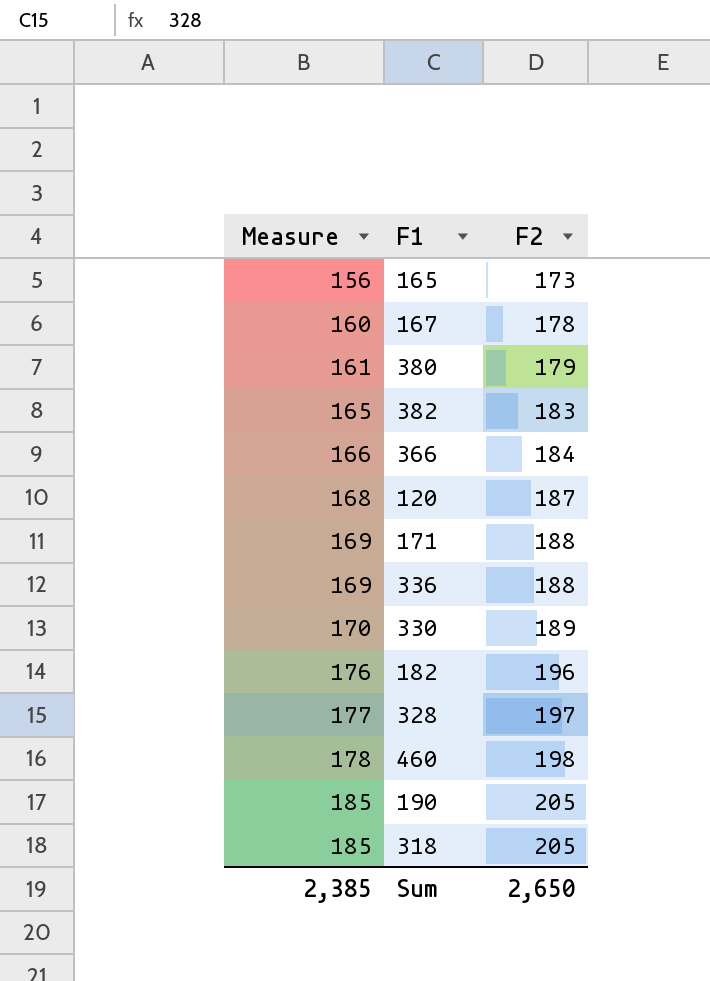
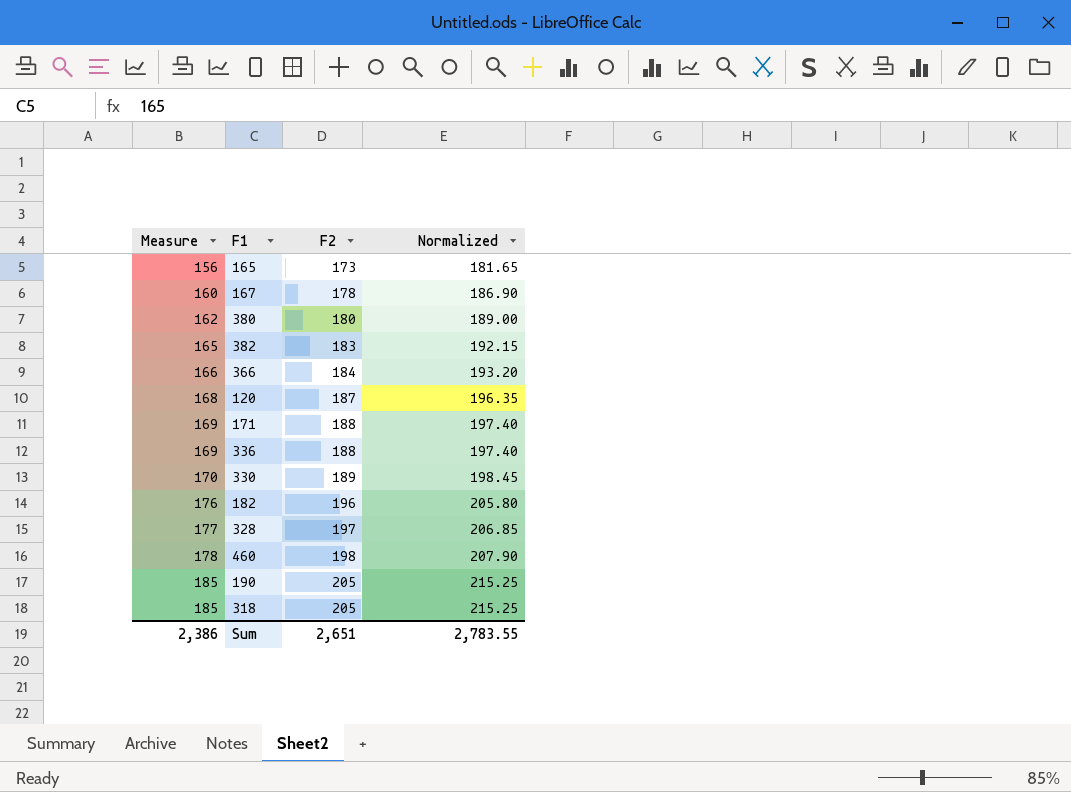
column Normalized | formula: none -> [F2] * 1.05
380 | Measure: 161 -> 162
380 | F2: 179 -> 180
Sum | Measure: 2,385 -> 2,386
Sum | F2: 2,650 -> 2,651

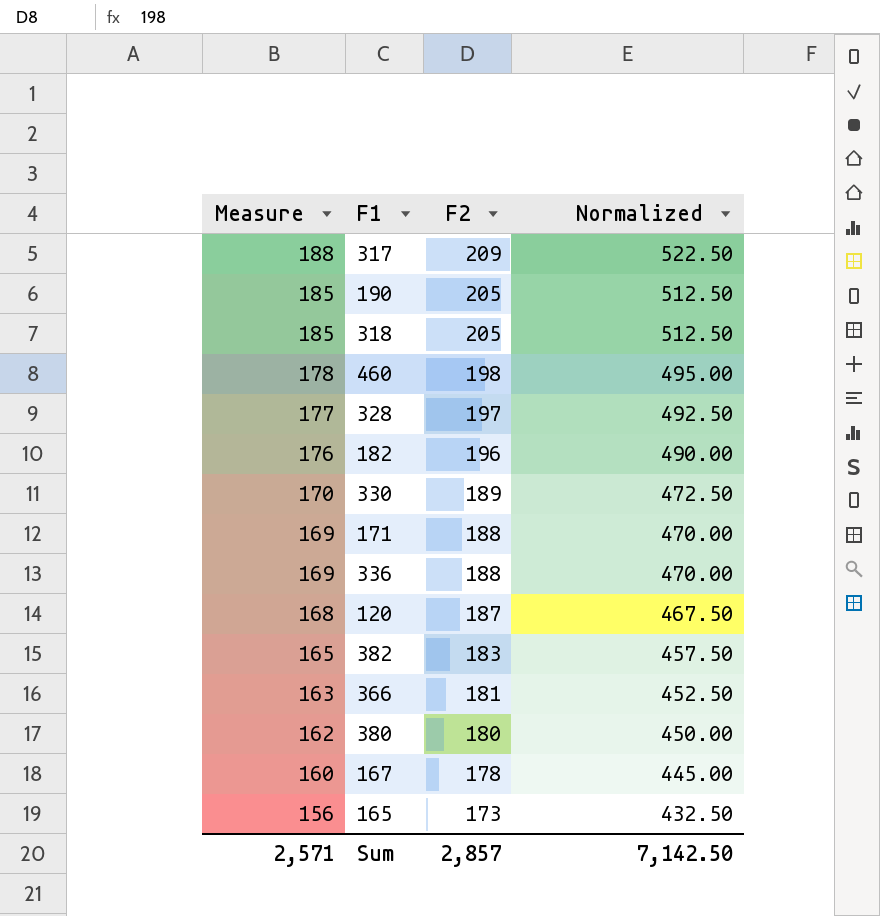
row order: Measure ascending -> Measure descending
column Normalized | formula: [F2] * 1.05 -> [F2] * 2.5
row 317: none -> 188 | 209 | 522.50
366 | Measure: 166 -> 163
366 | F2: 184 -> 181
Sum | Measure: 2,386 -> 2,571
Sum | F2: 2,651 -> 2,857
Sum | Normalized: 2,783.55 -> 7,142.50

